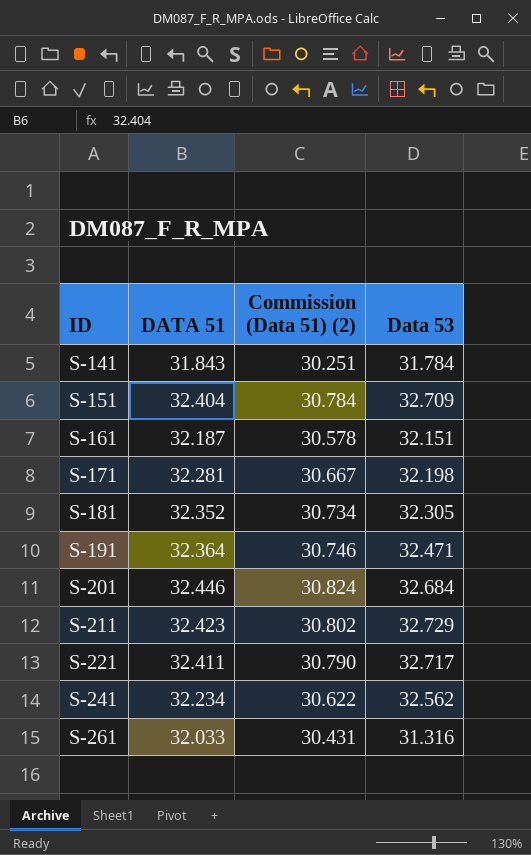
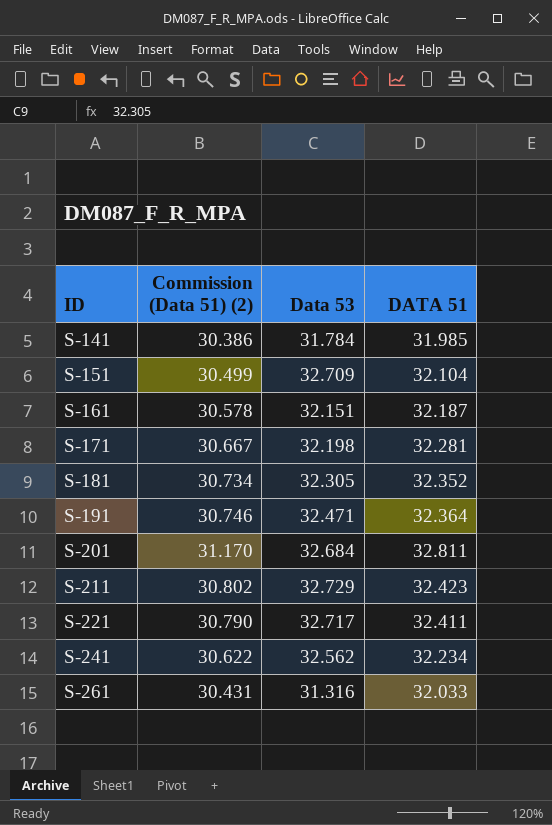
column DATA 51 | position: 2 -> 4
S-141 | Commission (Data 51) (2): 30.251 -> 30.386
S-141 | DATA 51: 31.843 -> 31.985
S-151 | Commission (Data 51) (2): 30.784 -> 30.499
S-151 | DATA 51: 32.404 -> 32.104
S-201 | Commission (Data 51) (2): 30.824 -> 31.170
S-201 | DATA 51: 32.446 -> 32.811

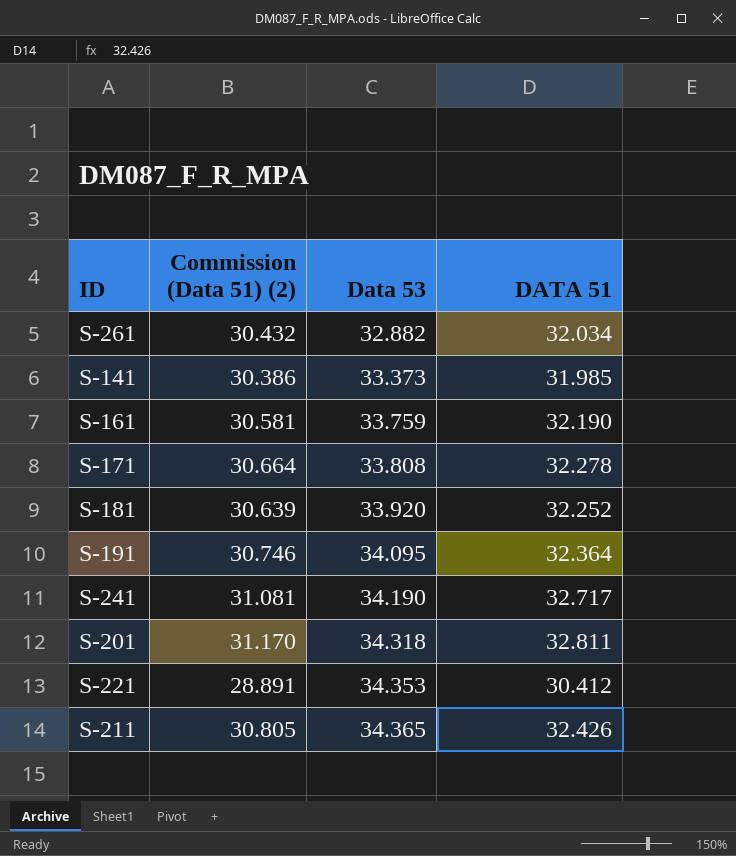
row order: ID ascending -> Data 53 ascending
row S-151: 30.499 | 32.709 | 32.104 -> none
S-261 | Commission (Data 51) (2): 30.431 -> 30.432
S-261 | Data 53: 31.316 -> 32.882
S-261 | DATA 51: 32.033 -> 32.034
S-141 | Data 53: 31.784 -> 33.373
S-161 | Commission (Data 51) (2): 30.578 -> 30.581
S-161 | Data 53: 32.151 -> 33.759
S-161 | DATA 51: 32.187 -> 32.190
S-171 | Commission (Data 51) (2): 30.667 -> 30.664
S-171 | Data 53: 32.198 -> 33.808
S-171 | DATA 51: 32.281 -> 32.278
S-181 | Commission (Data 51) (2): 30.734 -> 30.639
S-181 | Data 53: 32.305 -> 33.920
S-181 | DATA 51: 32.352 -> 32.252
S-191 | Data 53: 32.471 -> 34.095
S-241 | Commission (Data 51) (2): 30.622 -> 31.081
S-241 | Data 53: 32.562 -> 34.190
S-241 | DATA 51: 32.234 -> 32.717
S-201 | Data 53: 32.684 -> 34.318
S-221 | Commission (Data 51) (2): 30.790 -> 28.891
S-221 | Data 53: 32.717 -> 34.353
S-221 | DATA 51: 32.411 -> 30.412
S-211 | Commission (Data 51) (2): 30.802 -> 30.805
S-211 | Data 53: 32.729 -> 34.365
S-211 | DATA 51: 32.423 -> 32.426

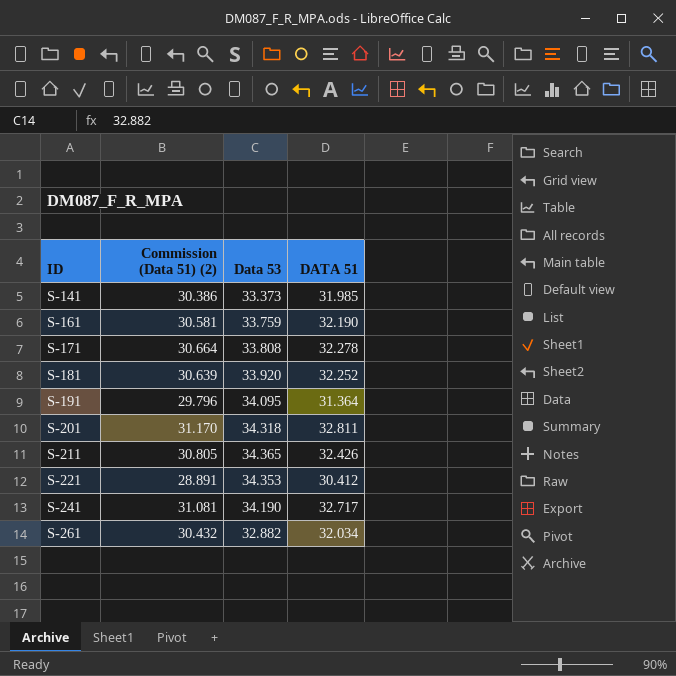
row order: Data 53 ascending -> ID ascending
S-191 | Commission (Data 51) (2): 30.746 -> 29.796
S-191 | DATA 51: 32.364 -> 31.364

